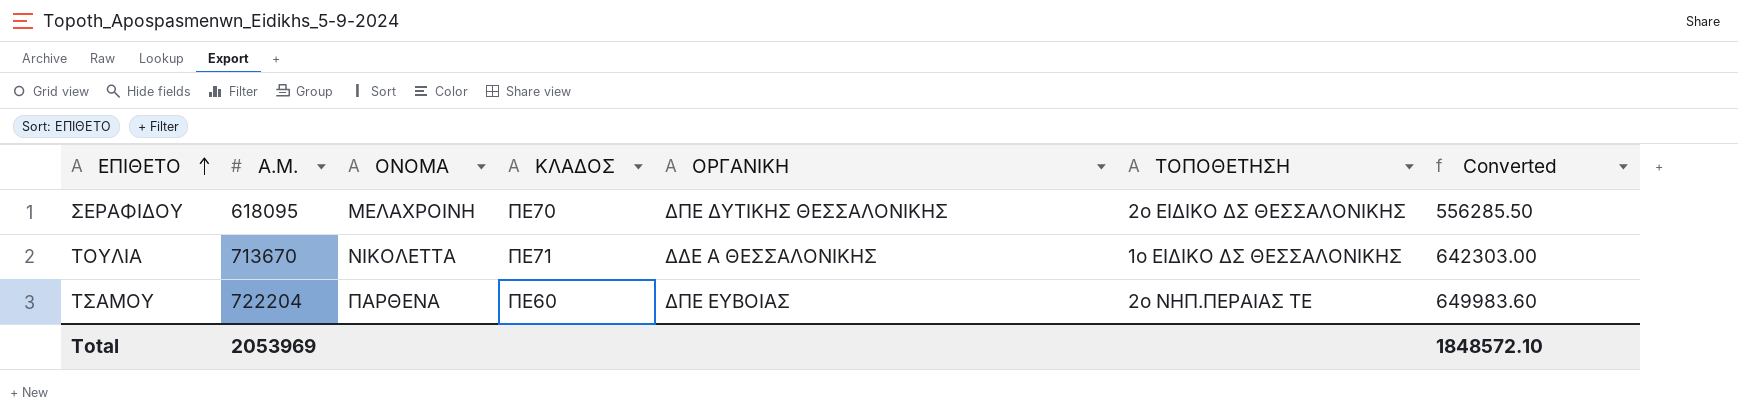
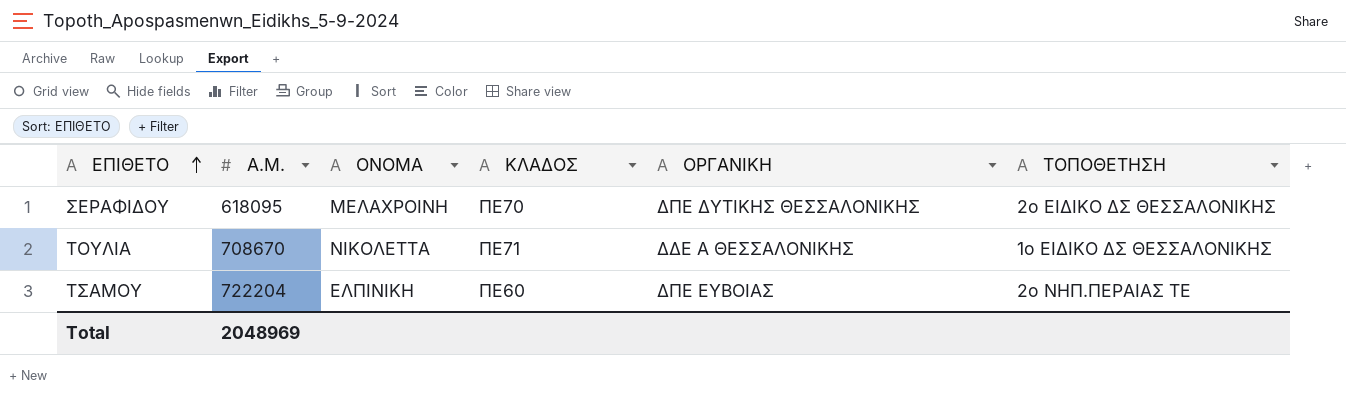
column Converted | formula: [A.M.] * 0.9 -> none
ΤΟΥΛΙΑ | A.M.: 713670 -> 708670
ΤΣΑΜΟΥ | ΟΝΟΜΑ: ΠΑΡΘΕΝΑ -> ΕΛΠΙΝΙΚΗ
Total | A.M.: 2053969 -> 2048969

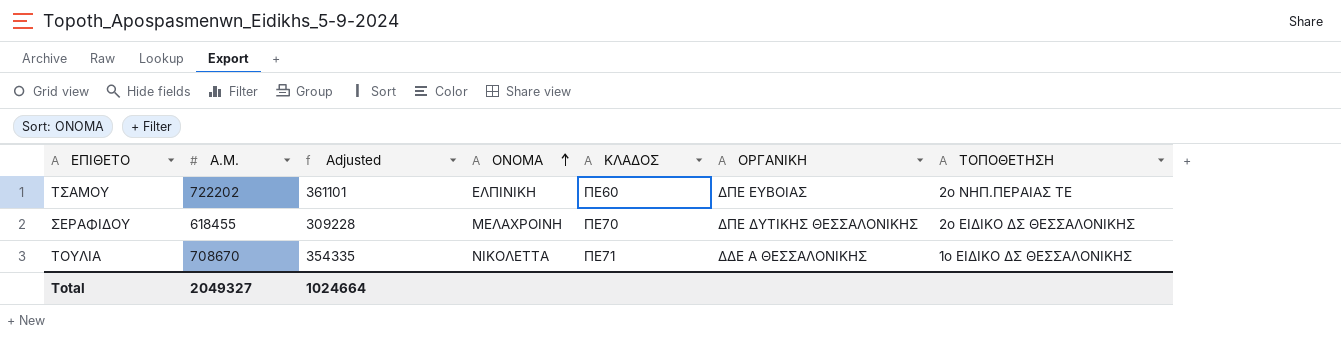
row order: ΕΠΙΘΕΤΟ ascending -> ΟΝΟΜΑ ascending
column Adjusted | formula: none -> [A.M.] * 0.5
ΤΣΑΜΟΥ | A.M.: 722204 -> 722202
ΣΕΡΑΦΙΔΟΥ | A.M.: 618095 -> 618455
Total | A.M.: 2048969 -> 2049327

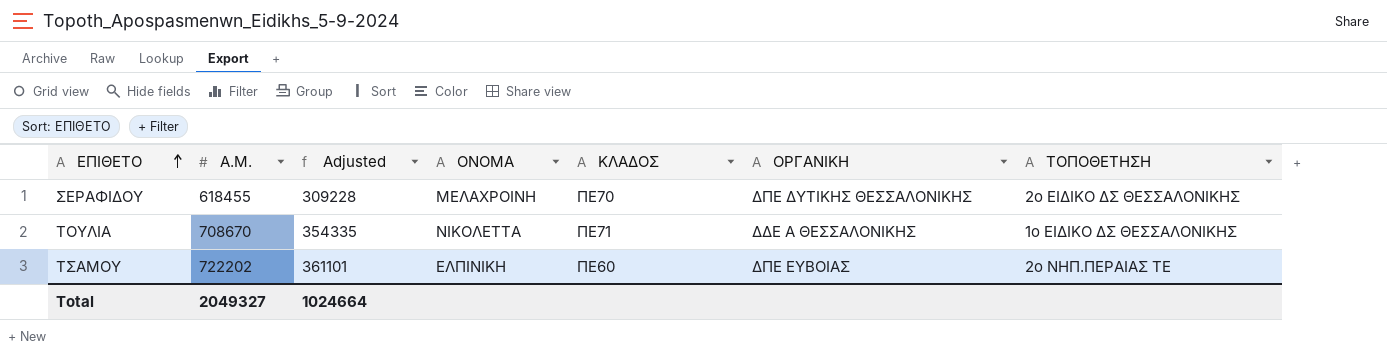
row order: ΟΝΟΜΑ ascending -> ΕΠΙΘΕΤΟ ascending

